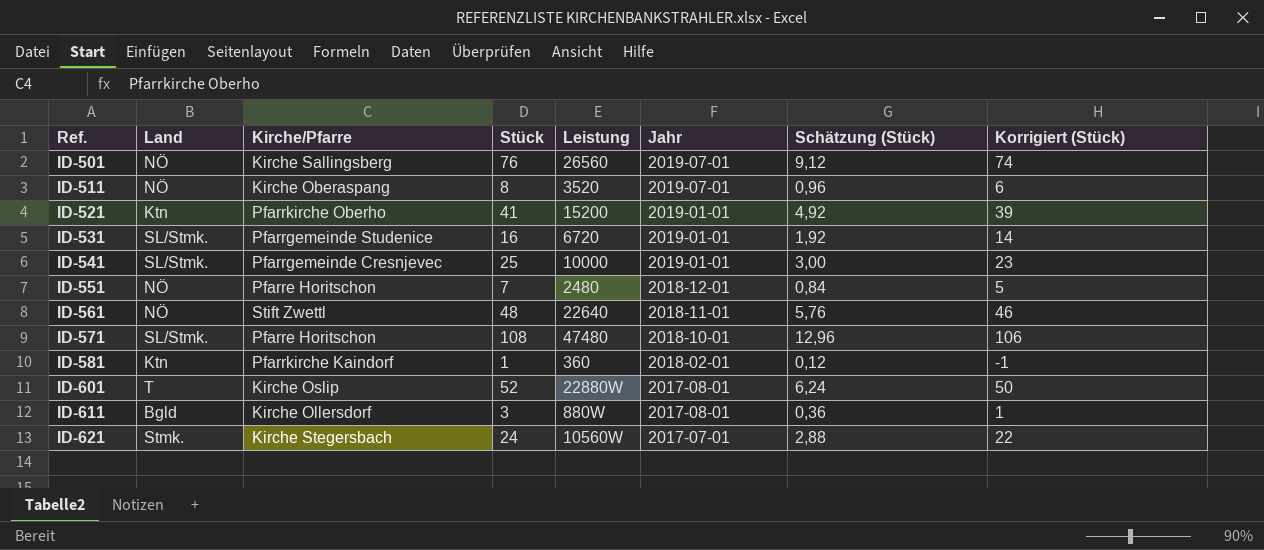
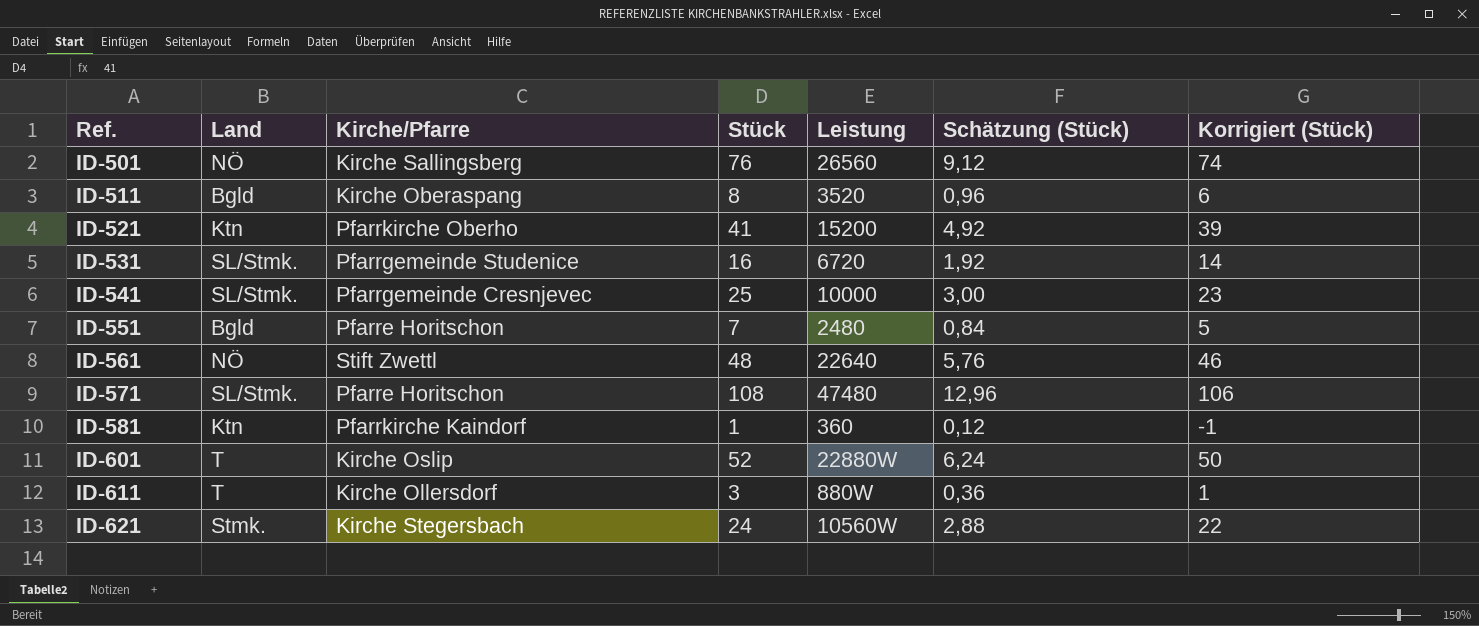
column Jahr | position: 6 -> none
ID-511 | Land: NÖ -> Bgld
ID-551 | Land: NÖ -> Bgld
ID-611 | Land: Bgld -> T

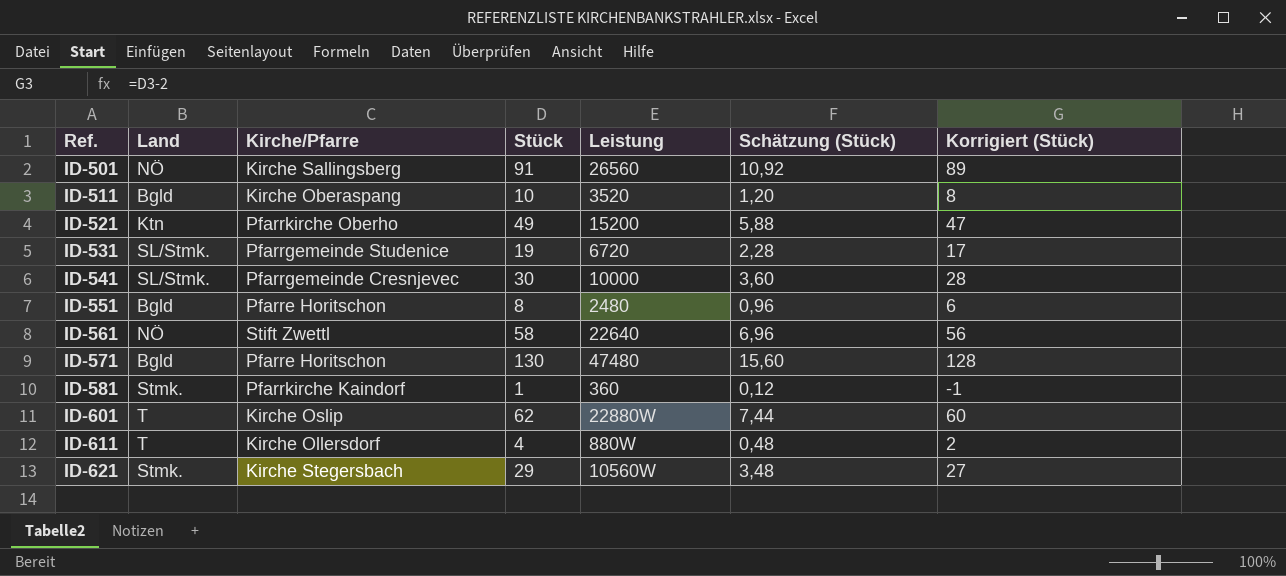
ID-501 | Stück: 76 -> 91
ID-501 | Schätzung (Stück): 9,12 -> 10,92
ID-501 | Korrigiert (Stück): 74 -> 89
ID-511 | Stück: 8 -> 10
ID-511 | Schätzung (Stück): 0,96 -> 1,20
ID-511 | Korrigiert (Stück): 6 -> 8
ID-521 | Stück: 41 -> 49
ID-521 | Schätzung (Stück): 4,92 -> 5,88
ID-521 | Korrigiert (Stück): 39 -> 47
ID-531 | Stück: 16 -> 19
ID-531 | Schätzung (Stück): 1,92 -> 2,28
ID-531 | Korrigiert (Stück): 14 -> 17
ID-541 | Stück: 25 -> 30
ID-541 | Schätzung (Stück): 3,00 -> 3,60
ID-541 | Korrigiert (Stück): 23 -> 28
ID-551 | Stück: 7 -> 8
ID-551 | Schätzung (Stück): 0,84 -> 0,96
ID-551 | Korrigiert (Stück): 5 -> 6
ID-561 | Stück: 48 -> 58
ID-561 | Schätzung (Stück): 5,76 -> 6,96
ID-561 | Korrigiert (Stück): 46 -> 56
ID-571 | Land: SL/Stmk. -> Bgld
ID-571 | Stück: 108 -> 130
ID-571 | Schätzung (Stück): 12,96 -> 15,60
ID-571 | Korrigiert (Stück): 106 -> 128
ID-581 | Land: Ktn -> Stmk.
ID-601 | Stück: 52 -> 62
ID-601 | Schätzung (Stück): 6,24 -> 7,44
ID-601 | Korrigiert (Stück): 50 -> 60
ID-611 | Stück: 3 -> 4
ID-611 | Schätzung (Stück): 0,36 -> 0,48
ID-611 | Korrigiert (Stück): 1 -> 2
ID-621 | Stück: 24 -> 29
ID-621 | Schätzung (Stück): 2,88 -> 3,48
ID-621 | Korrigiert (Stück): 22 -> 27

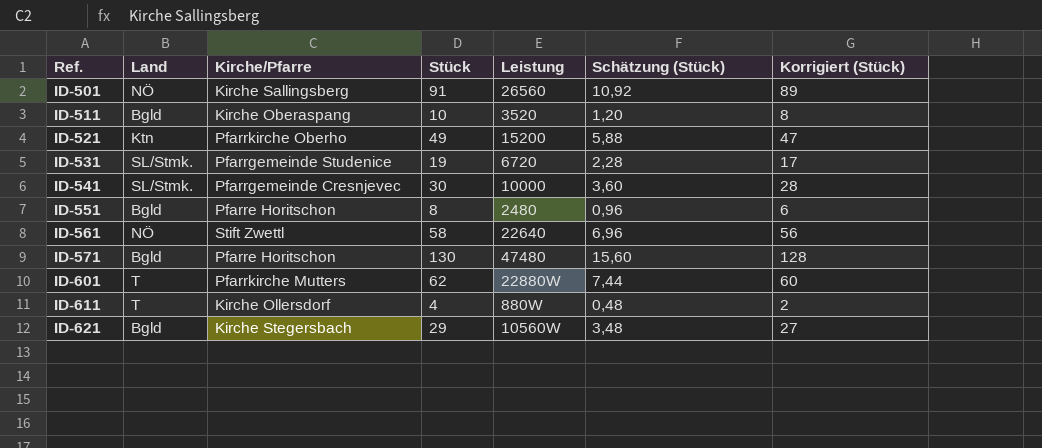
row ID-581: Stmk. | Pfarrkirche Kaindorf | 1 | 360 | 0,12 | -1 -> none
ID-601 | Kirche/Pfarre: Kirche Oslip -> Pfarrkirche Mutters
ID-621 | Land: Stmk. -> Bgld

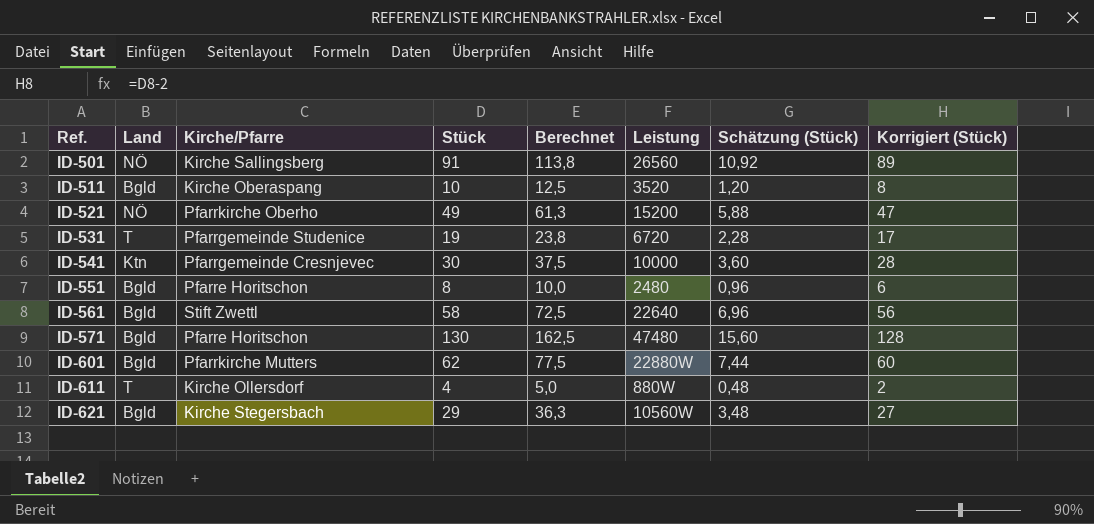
column Berechnet | formula: none -> [Stück] * 1,25
ID-521 | Land: Ktn -> NÖ
ID-531 | Land: SL/Stmk. -> T
ID-541 | Land: SL/Stmk. -> Ktn
ID-561 | Land: NÖ -> Bgld
ID-601 | Land: T -> Bgld

